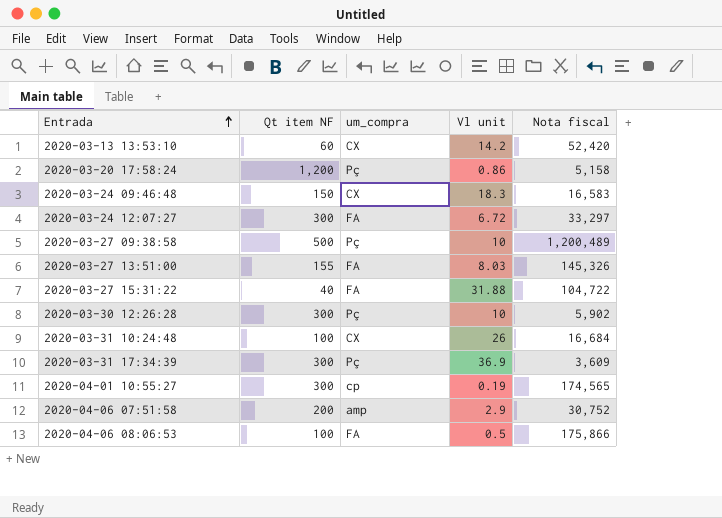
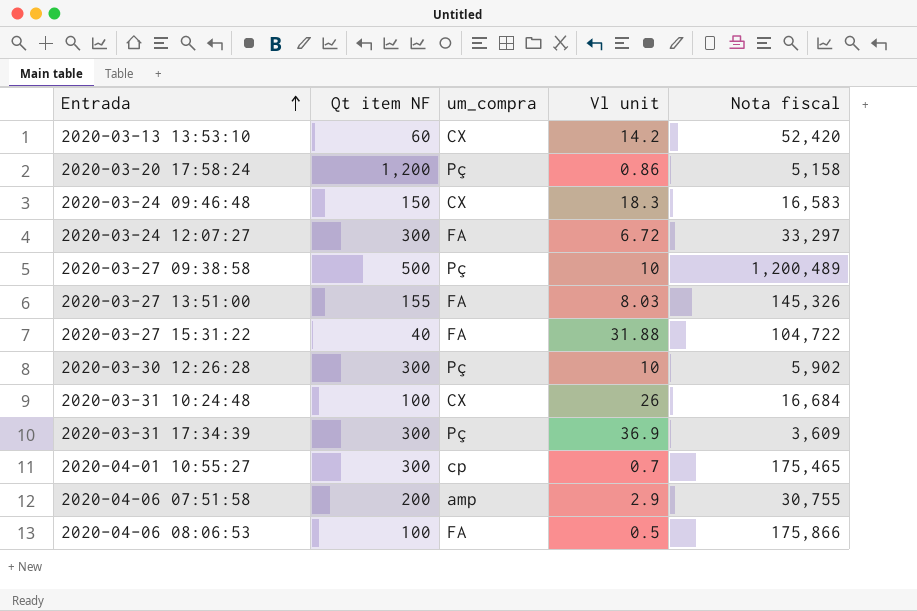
2020-04-01 10:55:27 | Vl unit: 0.19 -> 0.7
2020-04-01 10:55:27 | Nota fiscal: 174,565 -> 175,465
2020-04-06 07:51:58 | Nota fiscal: 30,752 -> 30,755

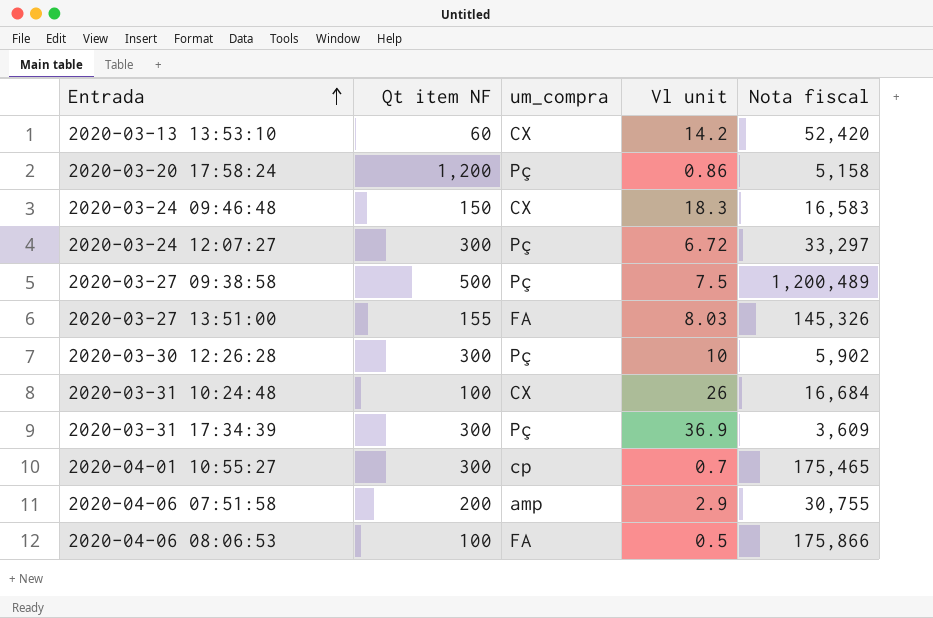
row 2020-03-27 15:31:22: 40 | FA | 31.88 | 104,722 -> none
2020-03-24 12:07:27 | um_compra: FA -> Pç
2020-03-27 09:38:58 | Vl unit: 10 -> 7.5

